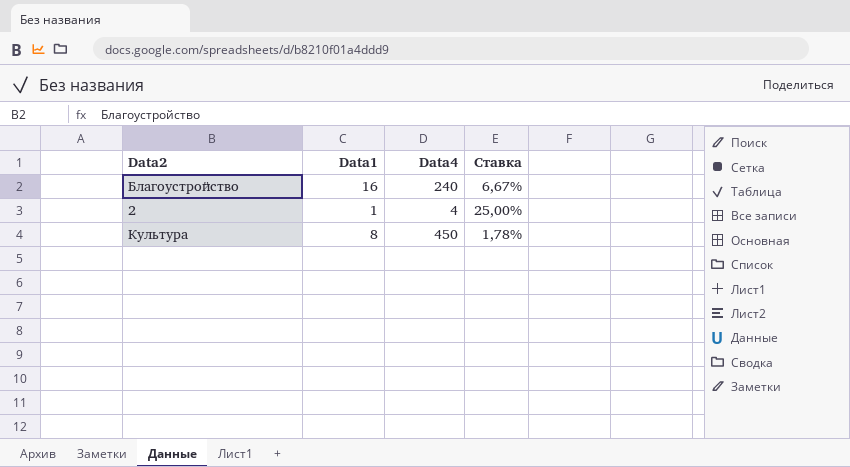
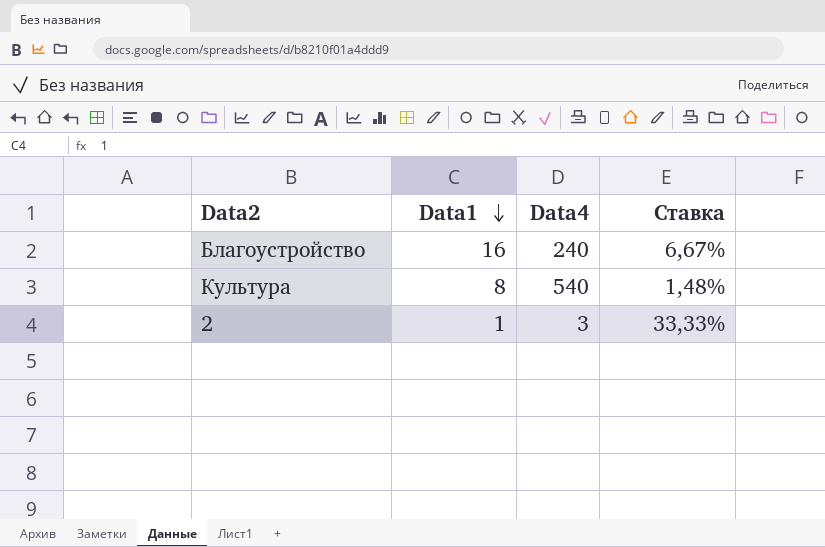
row order: none -> Data1 descending
Культура | Data4: 450 -> 540
Культура | Ставка: 1,78% -> 1,48%
2 | Data4: 4 -> 3
2 | Ставка: 25,00% -> 33,33%

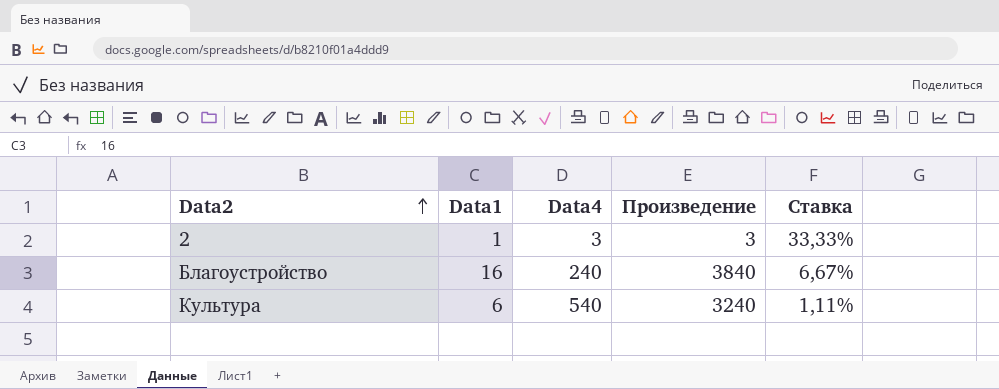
row order: Data1 descending -> Data2 ascending
column Произведение | formula: none -> [Data1] * [Data4]
Культура | Data1: 8 -> 6
Культура | Ставка: 1,48% -> 1,11%

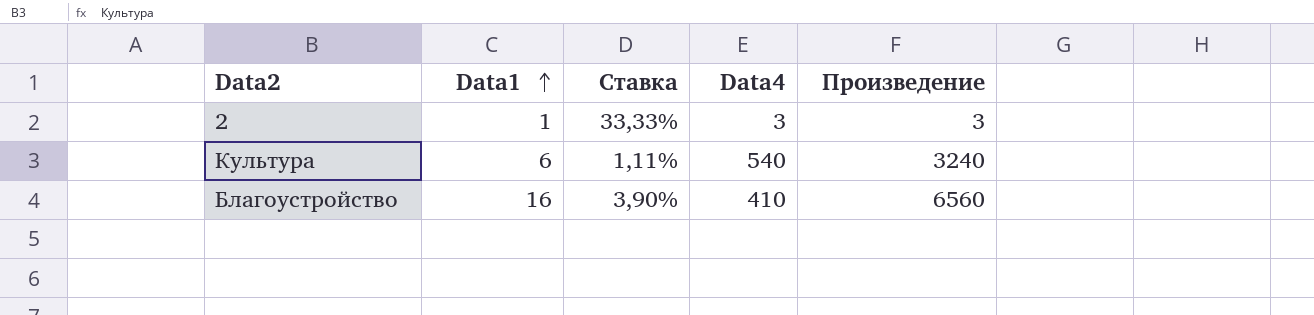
row order: Data2 ascending -> Data1 ascending
column Ставка | position: 5 -> 3
Благоустройство | Ставка: 6,67% -> 3,90%
Благоустройство | Data4: 240 -> 410
Благоустройство | Произведение: 3840 -> 6560

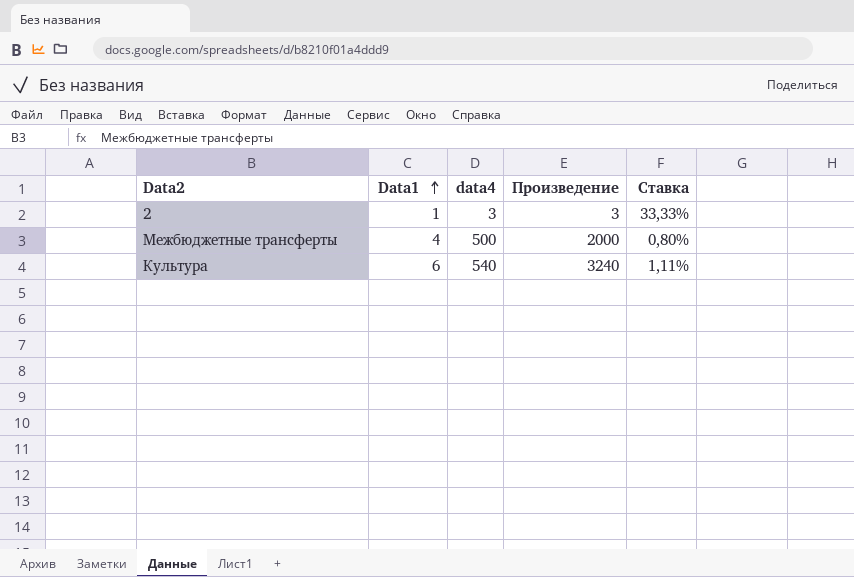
column name: Data4 -> data4
column Ставка | position: 3 -> 5
row Благоустройство: 16 | 3,90% | 410 | 6560 -> none
row Межбюджетные трансферты: none -> 4 | 500 | 2000 | 0,80%

